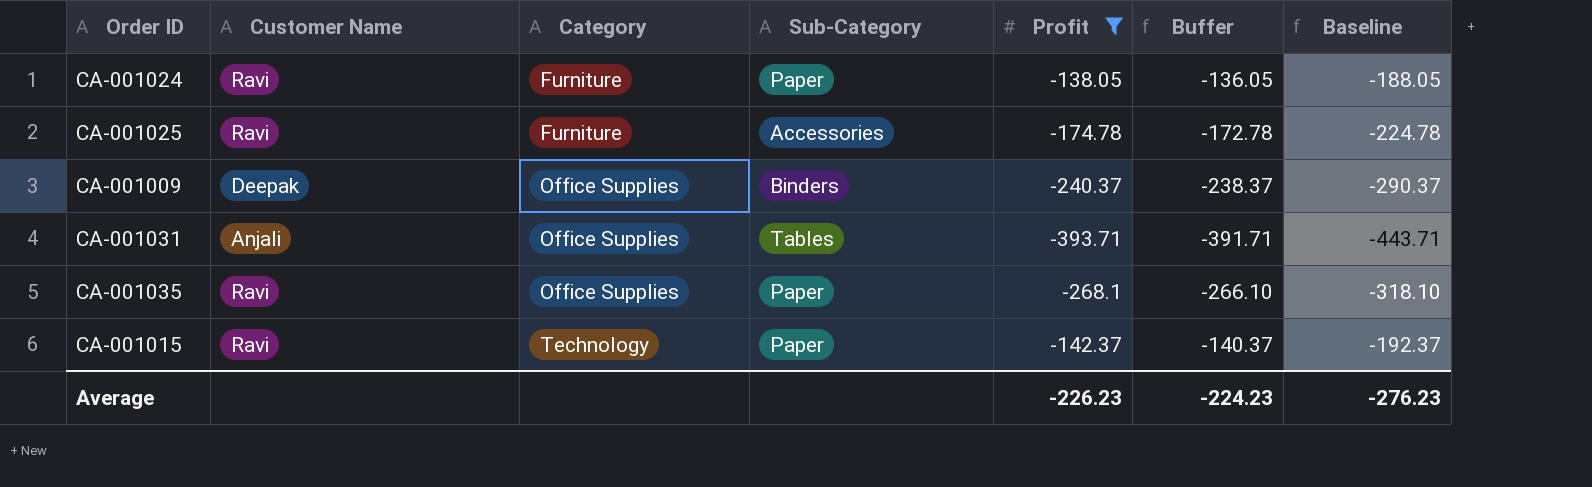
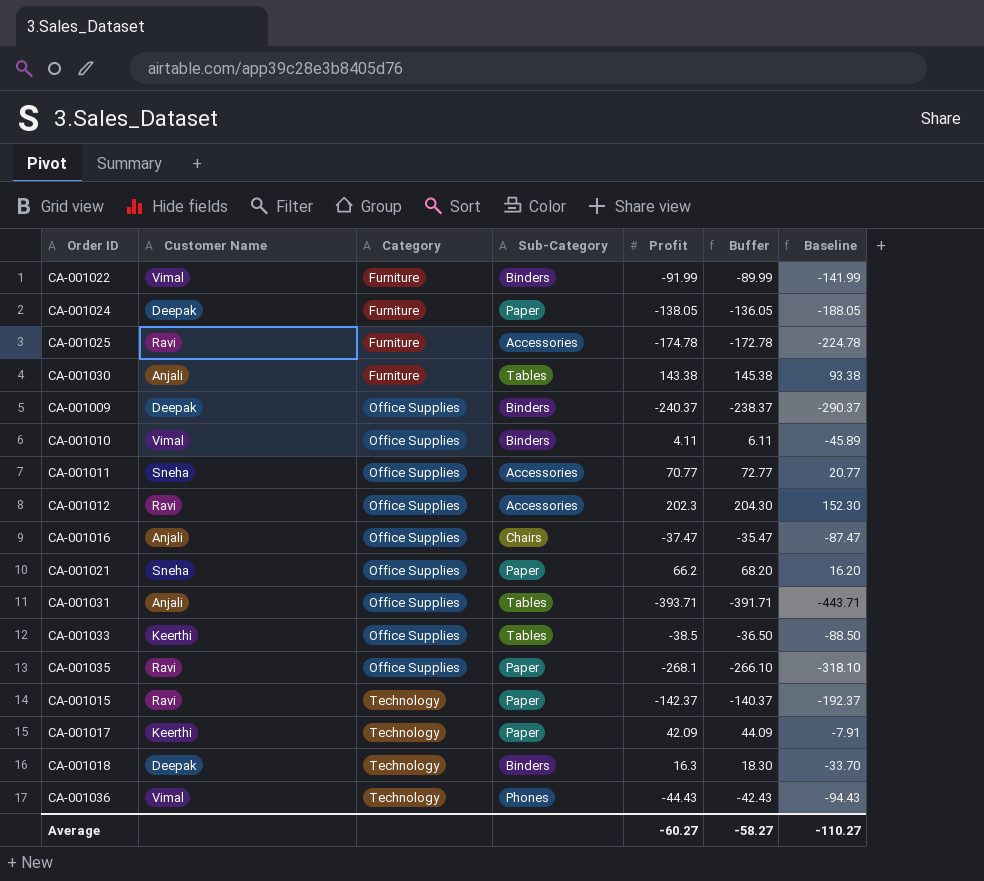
filter: Profit <= -138.05 -> none
CA-001024 | Customer Name: Ravi -> Deepak
Average | Profit: -226.23 -> -60.27
Average | Buffer: -224.23 -> -58.27
Average | Baseline: -276.23 -> -110.27

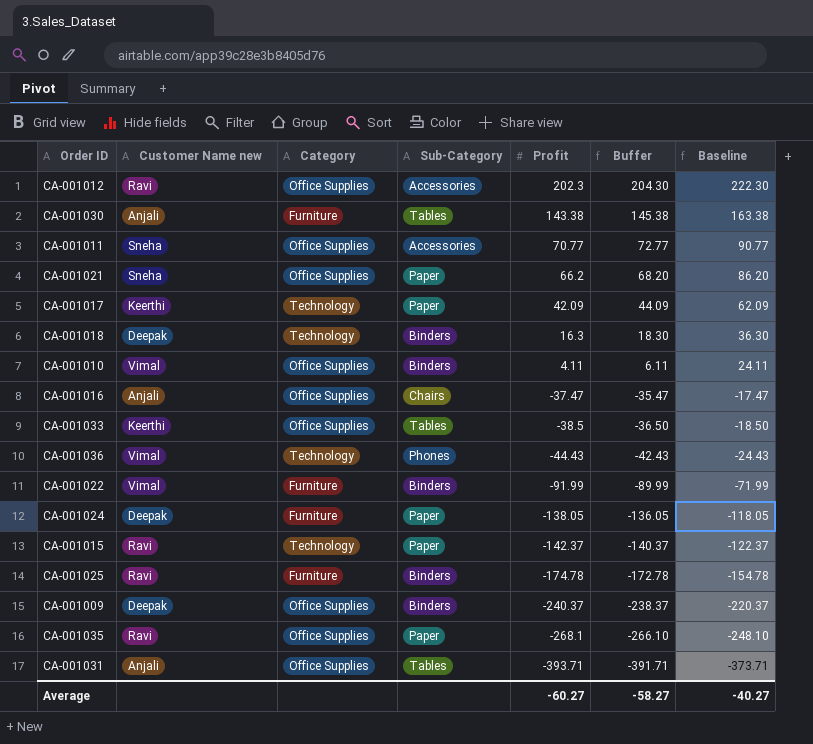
row order: Category ascending -> Profit descending
column name: Customer Name -> Customer Name new
column Baseline | formula: [Profit] - 50 -> [Profit] + 20
CA-001025 | Sub-Category: Accessories -> Binders
Average | Baseline: -110.27 -> -40.27

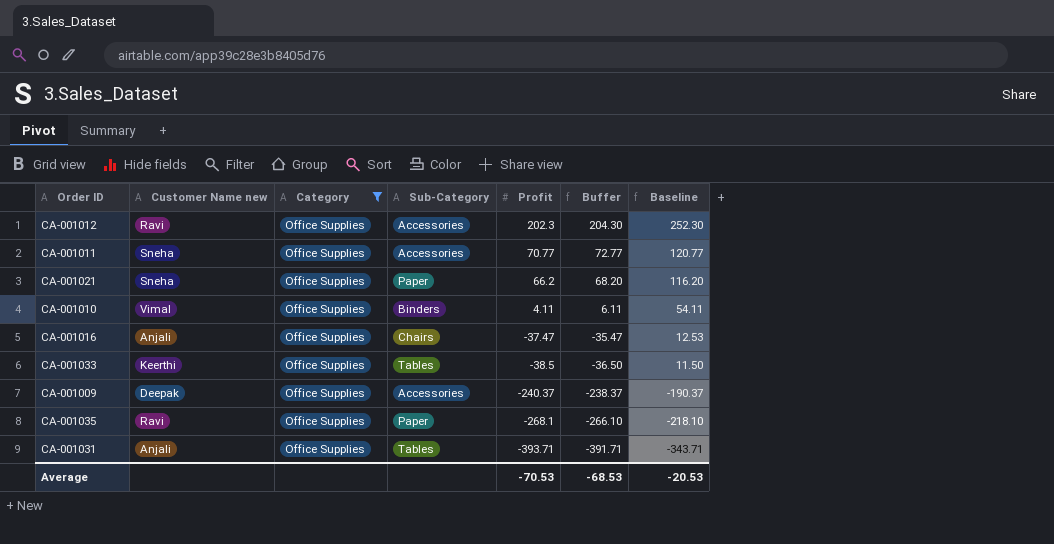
filter: none -> Category = Office Supplies
column Baseline | formula: [Profit] + 20 -> [Profit] + 50
CA-001009 | Sub-Category: Binders -> Accessories
Average | Profit: -60.27 -> -70.53
Average | Buffer: -58.27 -> -68.53
Average | Baseline: -40.27 -> -20.53

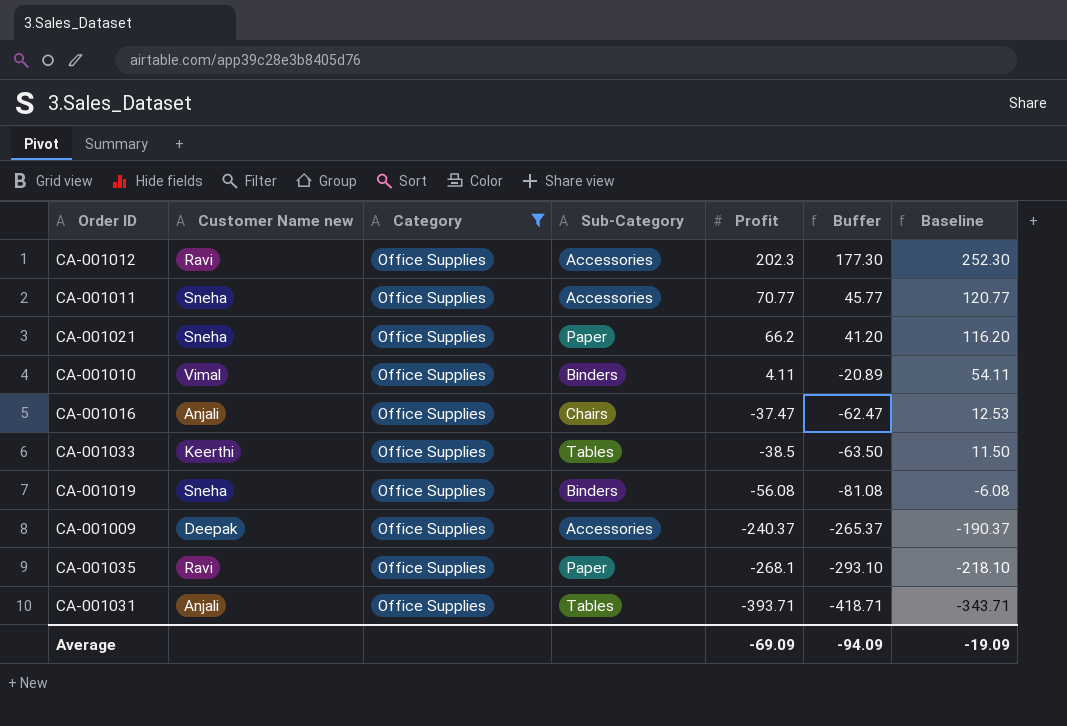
column Buffer | formula: [Profit] + 2 -> [Profit] - 25
row CA-001019: none -> Sneha | Office Supplies | Binders | -56.08 | -81.08 | -6.08
Average | Profit: -70.53 -> -69.09
Average | Buffer: -68.53 -> -94.09
Average | Baseline: -20.53 -> -19.09

